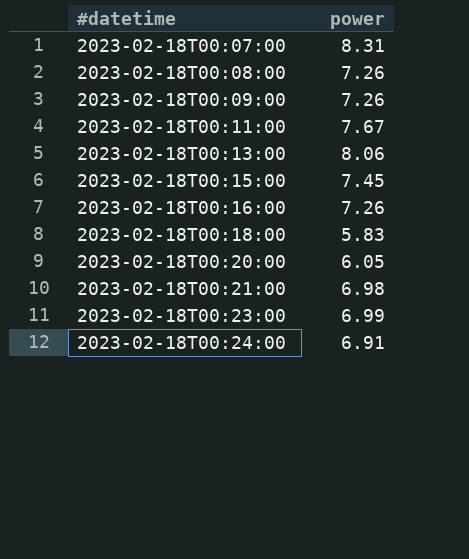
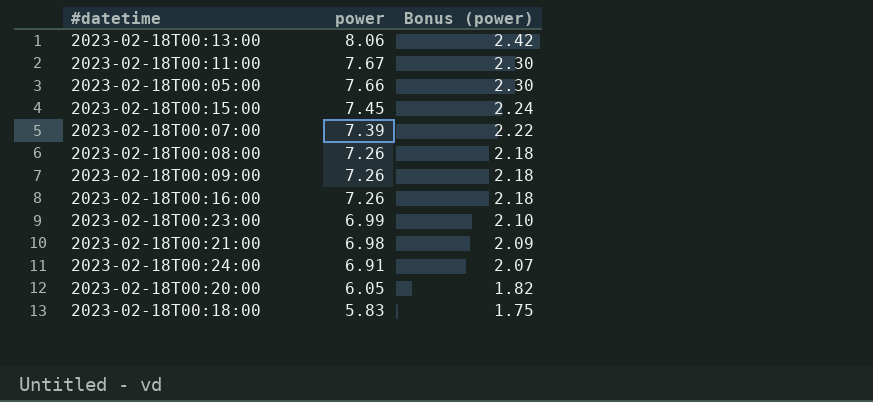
row order: #datetime ascending -> power descending
column Bonus (power) | formula: none -> [power] * 0.3
row 2023-02-18T00:05:00: none -> 7.66 | 2.30
2023-02-18T00:07:00 | power: 8.31 -> 7.39

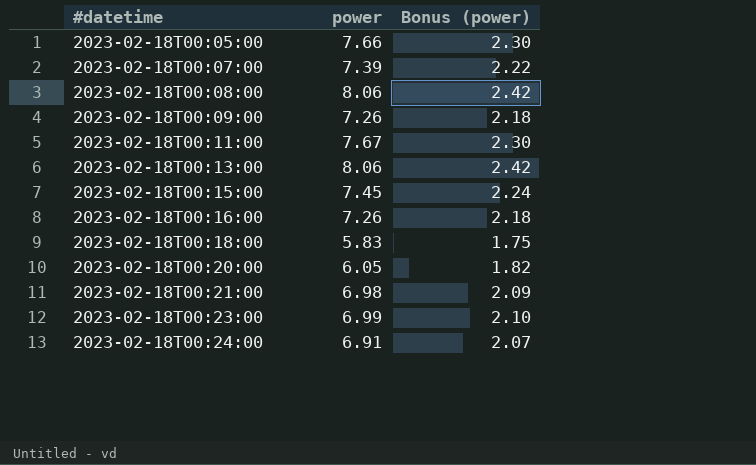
row order: power descending -> #datetime ascending
2023-02-18T00:08:00 | power: 7.26 -> 8.06
2023-02-18T00:08:00 | Bonus (power): 2.18 -> 2.42

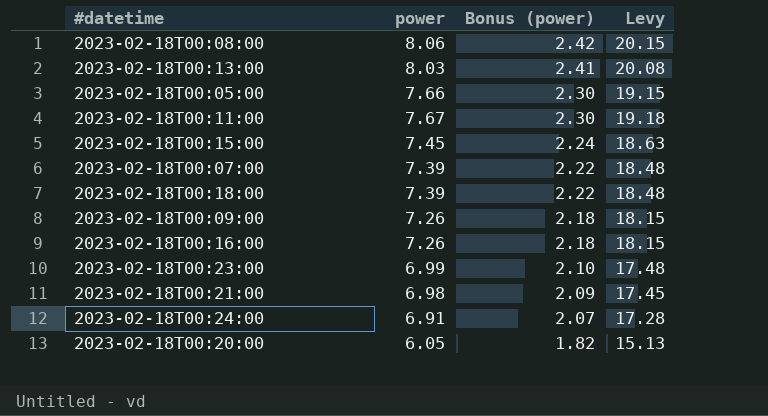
row order: #datetime ascending -> Bonus (power) descending
column Levy | formula: none -> [power] * 2.5
2023-02-18T00:13:00 | power: 8.06 -> 8.03
2023-02-18T00:13:00 | Bonus (power): 2.42 -> 2.41
2023-02-18T00:18:00 | power: 5.83 -> 7.39
2023-02-18T00:18:00 | Bonus (power): 1.75 -> 2.22

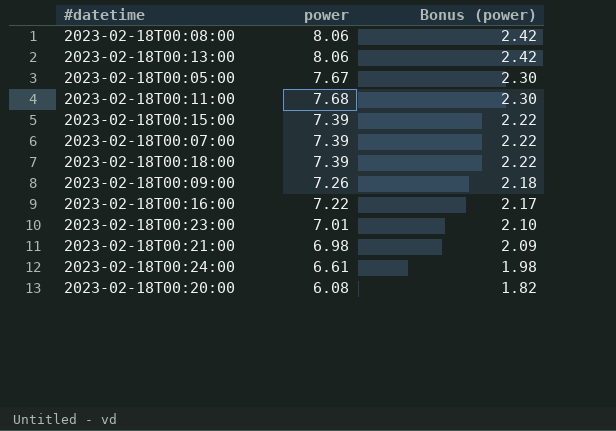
column Levy | formula: [power] * 2.5 -> none
2023-02-18T00:13:00 | power: 8.03 -> 8.06
2023-02-18T00:13:00 | Bonus (power): 2.41 -> 2.42
2023-02-18T00:05:00 | power: 7.66 -> 7.67
2023-02-18T00:11:00 | power: 7.67 -> 7.68
2023-02-18T00:15:00 | power: 7.45 -> 7.39
2023-02-18T00:15:00 | Bonus (power): 2.24 -> 2.22
2023-02-18T00:16:00 | power: 7.26 -> 7.22
2023-02-18T00:16:00 | Bonus (power): 2.18 -> 2.17
2023-02-18T00:23:00 | power: 6.99 -> 7.01
2023-02-18T00:24:00 | power: 6.91 -> 6.61
2023-02-18T00:24:00 | Bonus (power): 2.07 -> 1.98
2023-02-18T00:20:00 | power: 6.05 -> 6.08

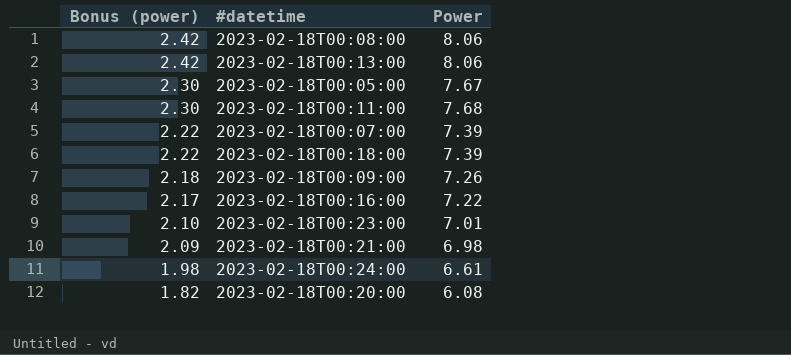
column Bonus (power) | position: 3 -> 1
column name: power -> Power
row 2023-02-18T00:15:00: 7.39 | 2.22 -> none

